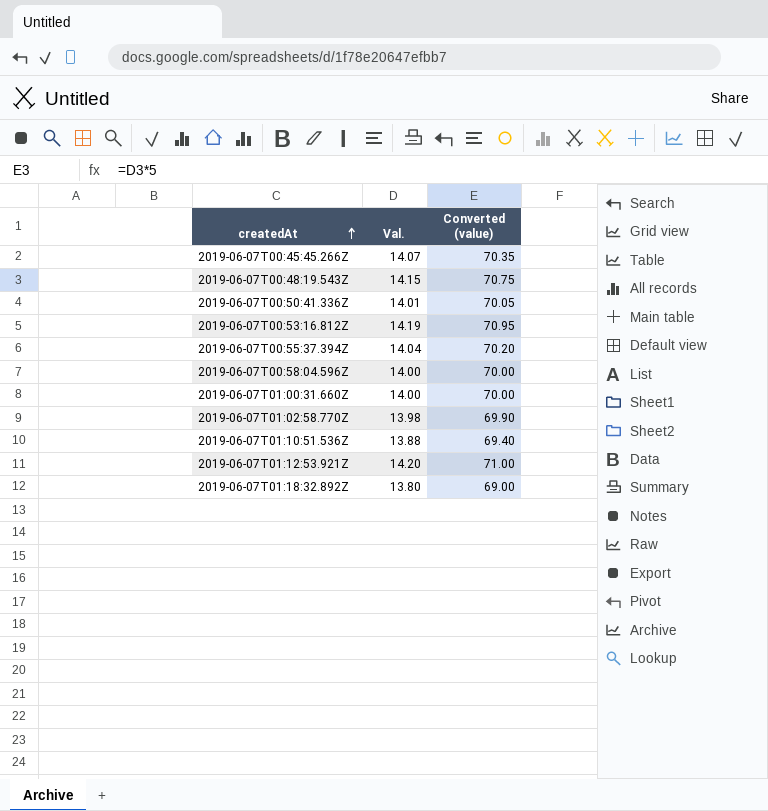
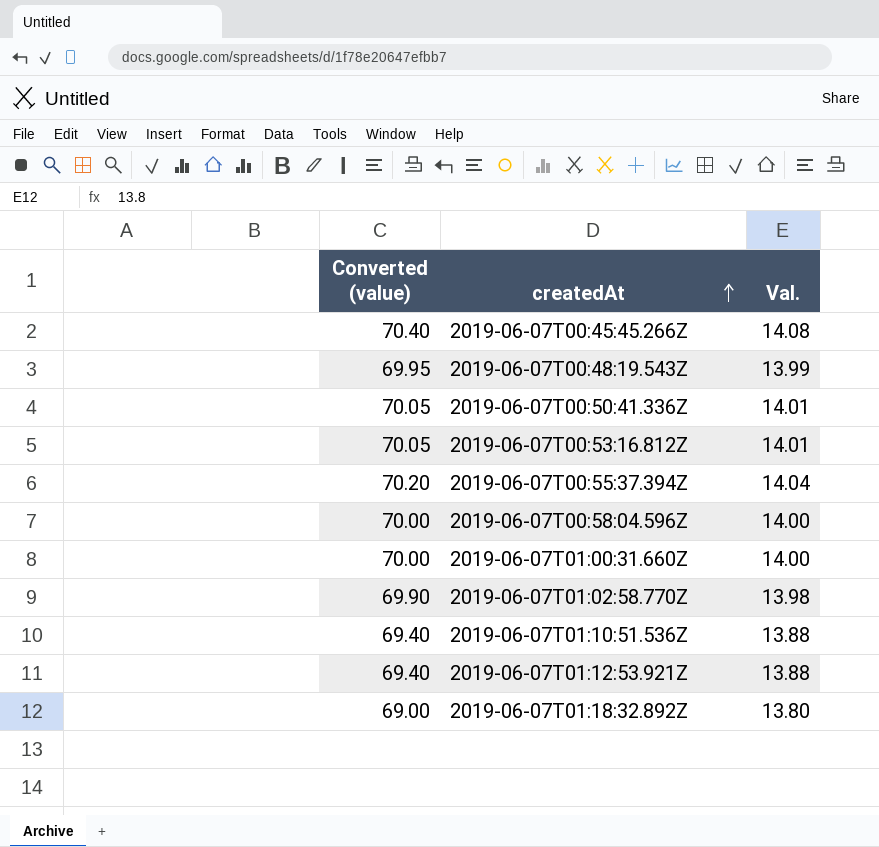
column Converted (value) | position: 3 -> 1
2019-06-07T00:45:45.266Z | Converted (value): 70.35 -> 70.40
2019-06-07T00:45:45.266Z | Val.: 14.07 -> 14.08
2019-06-07T00:48:19.543Z | Converted (value): 70.75 -> 69.95
2019-06-07T00:48:19.543Z | Val.: 14.15 -> 13.99
2019-06-07T00:53:16.812Z | Converted (value): 70.95 -> 70.05
2019-06-07T00:53:16.812Z | Val.: 14.19 -> 14.01
2019-06-07T01:12:53.921Z | Converted (value): 71.00 -> 69.40
2019-06-07T01:12:53.921Z | Val.: 14.20 -> 13.88

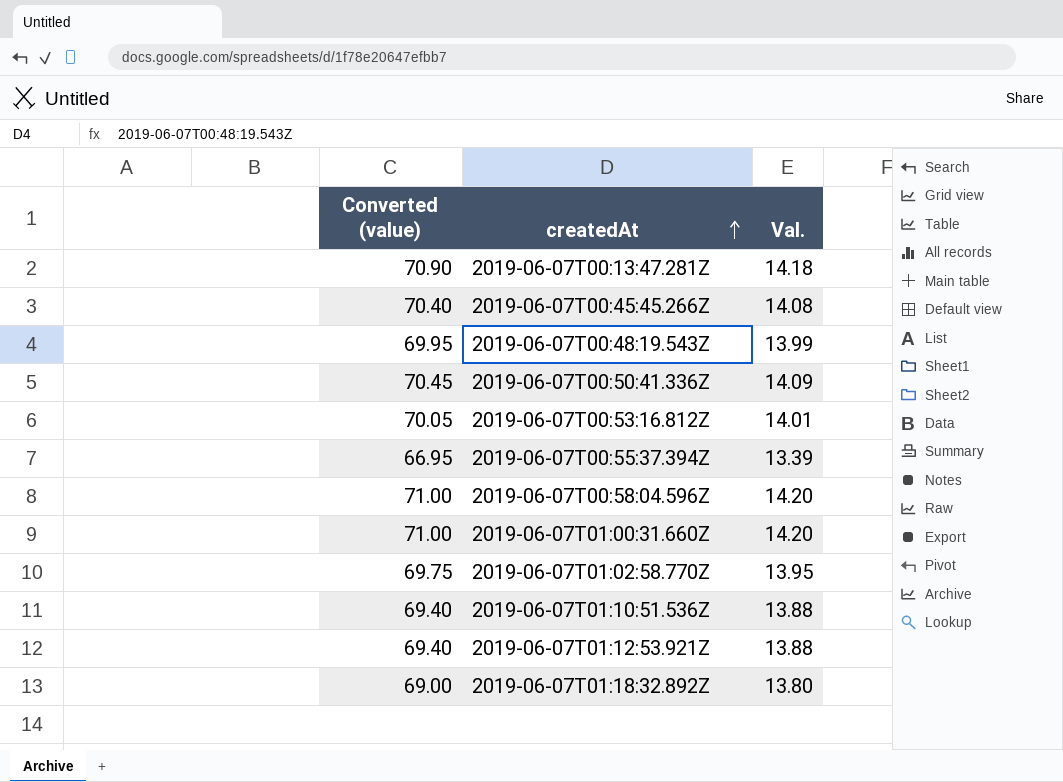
row 2019-06-07T00:13:47.281Z: none -> 70.90 | 14.18
2019-06-07T00:50:41.336Z | Converted (value): 70.05 -> 70.45
2019-06-07T00:50:41.336Z | Val.: 14.01 -> 14.09
2019-06-07T00:55:37.394Z | Converted (value): 70.20 -> 66.95
2019-06-07T00:55:37.394Z | Val.: 14.04 -> 13.39
2019-06-07T00:58:04.596Z | Converted (value): 70.00 -> 71.00
2019-06-07T00:58:04.596Z | Val.: 14.00 -> 14.20
2019-06-07T01:00:31.660Z | Converted (value): 70.00 -> 71.00
2019-06-07T01:00:31.660Z | Val.: 14.00 -> 14.20
2019-06-07T01:02:58.770Z | Converted (value): 69.90 -> 69.75
2019-06-07T01:02:58.770Z | Val.: 13.98 -> 13.95

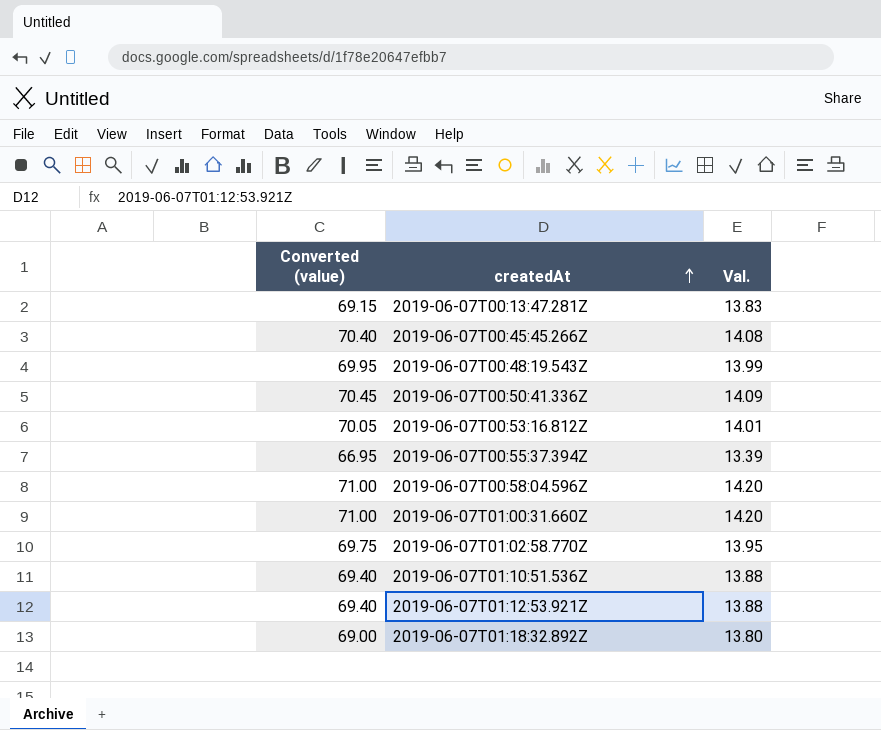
2019-06-07T00:13:47.281Z | Converted (value): 70.90 -> 69.15
2019-06-07T00:13:47.281Z | Val.: 14.18 -> 13.83

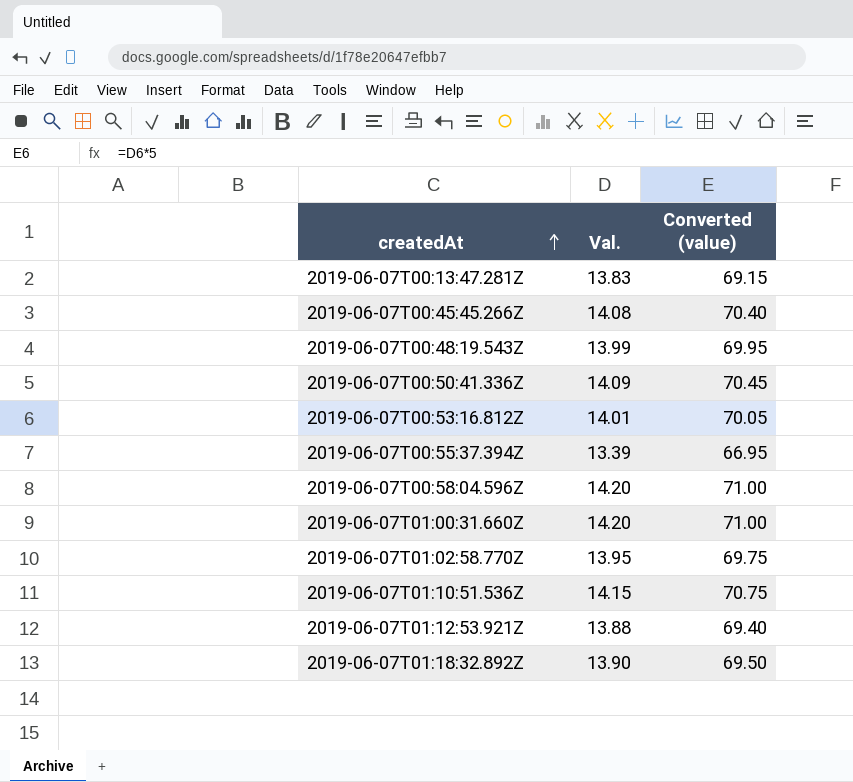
column Converted (value) | position: 1 -> 3
2019-06-07T01:10:51.536Z | Val.: 13.88 -> 14.15
2019-06-07T01:10:51.536Z | Converted (value): 69.40 -> 70.75
2019-06-07T01:18:32.892Z | Val.: 13.80 -> 13.90
2019-06-07T01:18:32.892Z | Converted (value): 69.00 -> 69.50

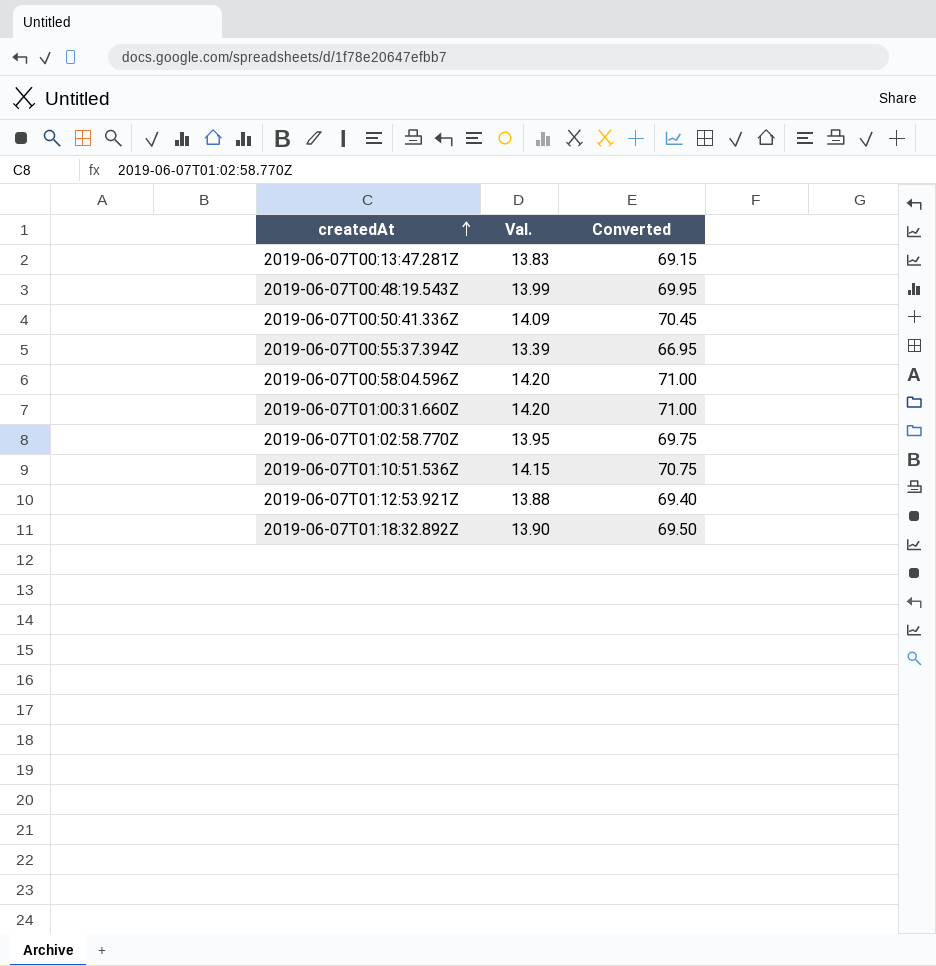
column name: Converted (value) -> Converted
row 2019-06-07T00:45:45.266Z: 14.08 | 70.40 -> none
row 2019-06-07T00:53:16.812Z: 14.01 | 70.05 -> none

